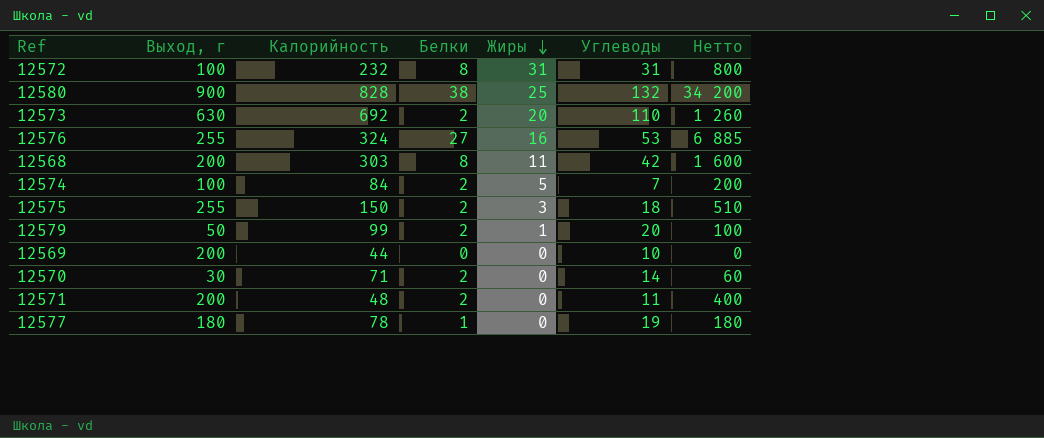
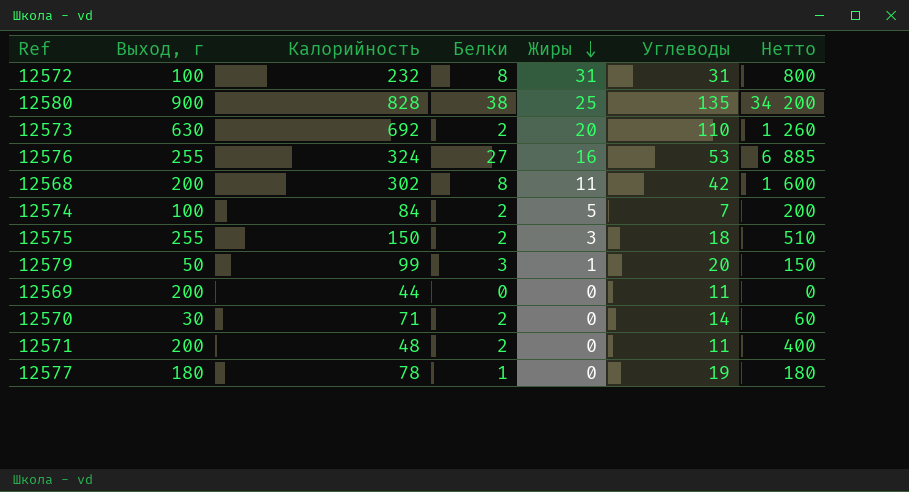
12580 | Углеводы: 132 -> 135
12568 | Калорийность: 303 -> 302
12579 | Белки: 2 -> 3
12579 | Нетто: 100 -> 150
12569 | Углеводы: 10 -> 11

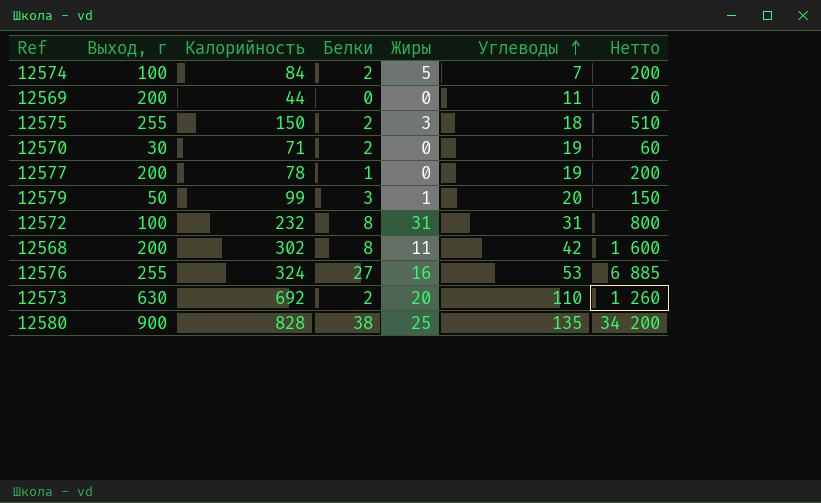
row order: Жиры descending -> Углеводы ascending
row 12571: 200 | 48 | 2 | 0 | 11 | 400 -> none
12570 | Углеводы: 14 -> 19
12577 | Выход, г: 180 -> 200
12577 | Нетто: 180 -> 200

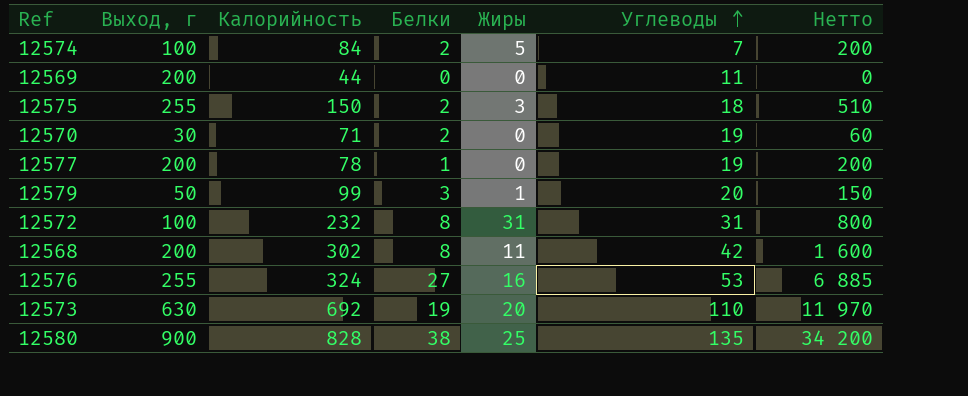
12573 | Белки: 2 -> 19
12573 | Нетто: 1 260 -> 11 970

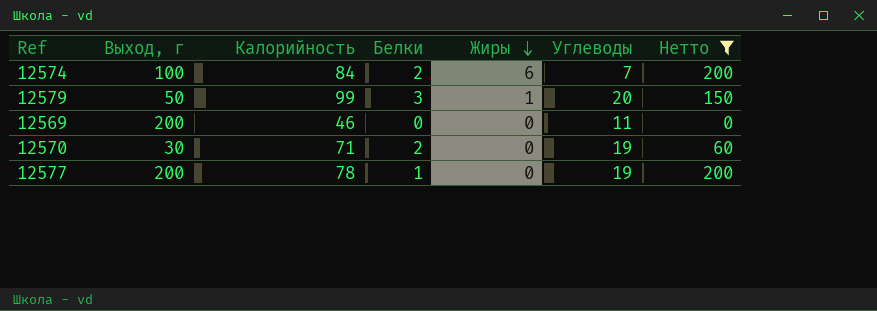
filter: none -> Нетто <= 200
row order: Углеводы ascending -> Жиры descending
12574 | Жиры: 5 -> 6
12569 | Калорийность: 44 -> 46

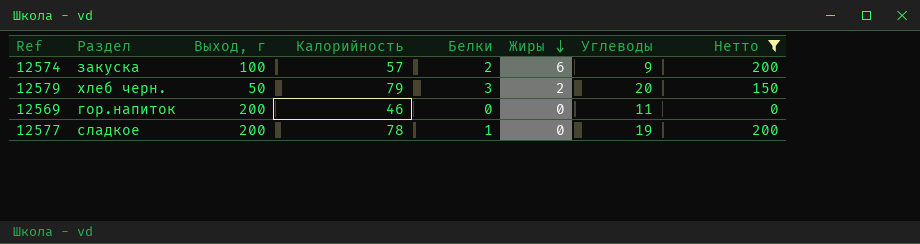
column Раздел | position: none -> 2
row 12570: 30 | 71 | 2 | 0 | 19 | 60 -> none
12574 | Калорийность: 84 -> 57
12574 | Углеводы: 7 -> 9
12579 | Калорийность: 99 -> 79
12579 | Жиры: 1 -> 2

